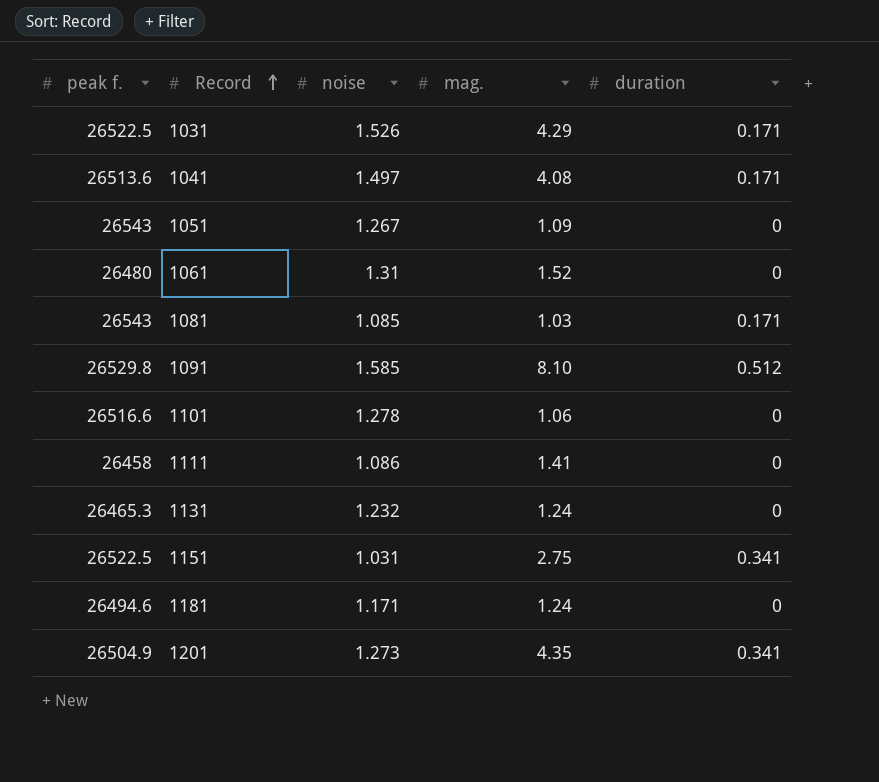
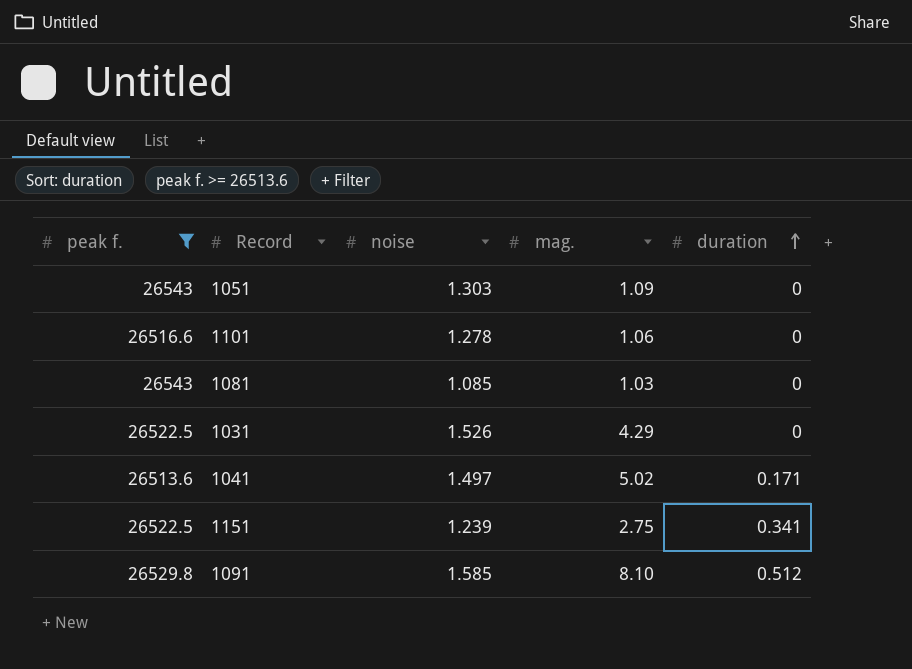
filter: none -> peak f. >= 26513.6
row order: Record ascending -> duration ascending
1051 | noise: 1.267 -> 1.303
1081 | duration: 0.171 -> 0
1031 | duration: 0.171 -> 0
1041 | mag.: 4.08 -> 5.02
1151 | noise: 1.031 -> 1.239

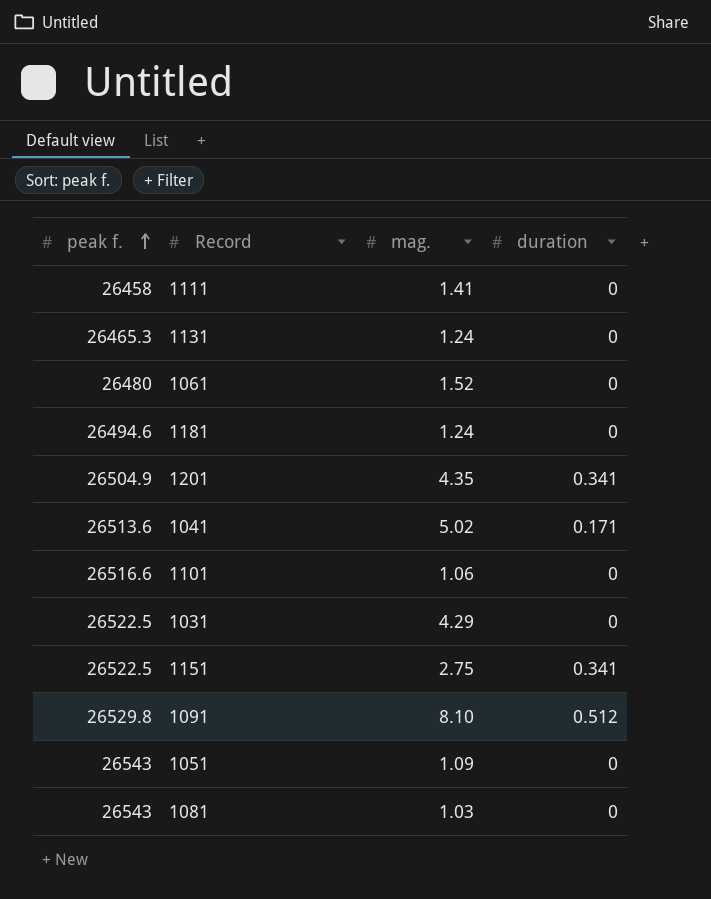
filter: peak f. >= 26513.6 -> none
row order: duration ascending -> peak f. ascending
column noise | position: 3 -> none

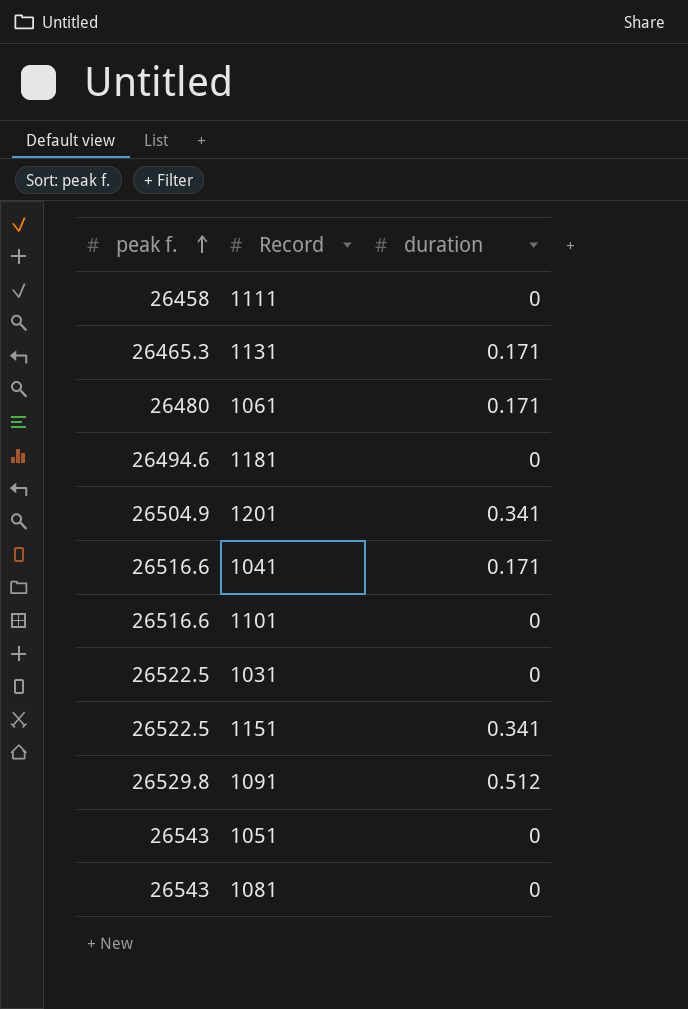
column mag. | position: 3 -> none
1131 | duration: 0 -> 0.171
1061 | duration: 0 -> 0.171
1041 | peak f.: 26513.6 -> 26516.6

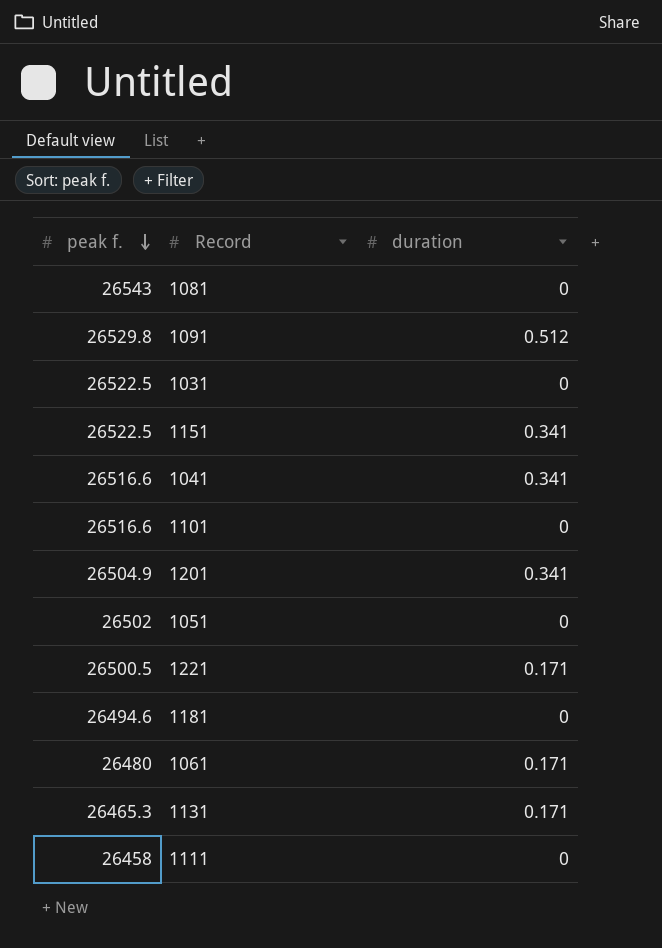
row order: peak f. ascending -> peak f. descending
1041 | duration: 0.171 -> 0.341
1051 | peak f.: 26543 -> 26502
row 1221: none -> 26500.5 | 0.171

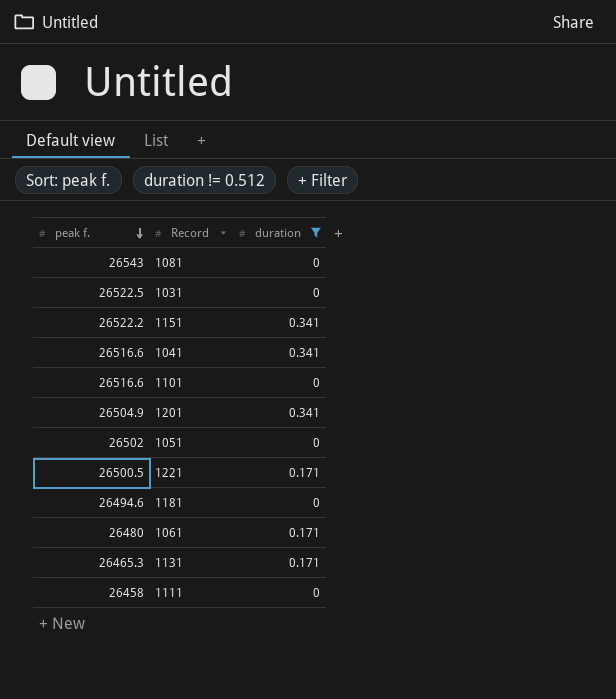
filter: none -> duration != 0.512
1151 | peak f.: 26522.5 -> 26522.2

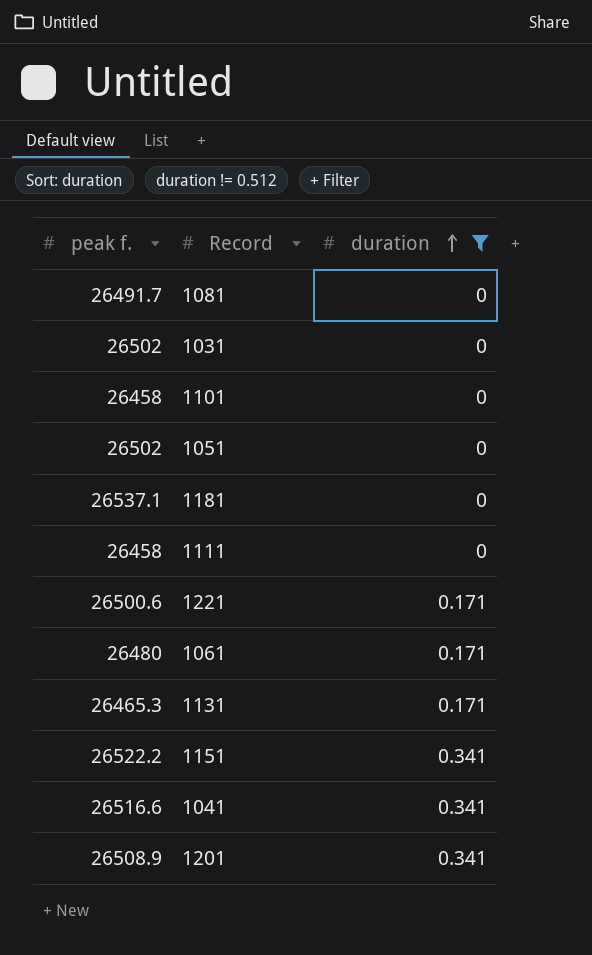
row order: peak f. descending -> duration ascending
1081 | peak f.: 26543 -> 26491.7
1031 | peak f.: 26522.5 -> 26502
1101 | peak f.: 26516.6 -> 26458
1181 | peak f.: 26494.6 -> 26537.1
1221 | peak f.: 26500.5 -> 26500.6
1201 | peak f.: 26504.9 -> 26508.9

